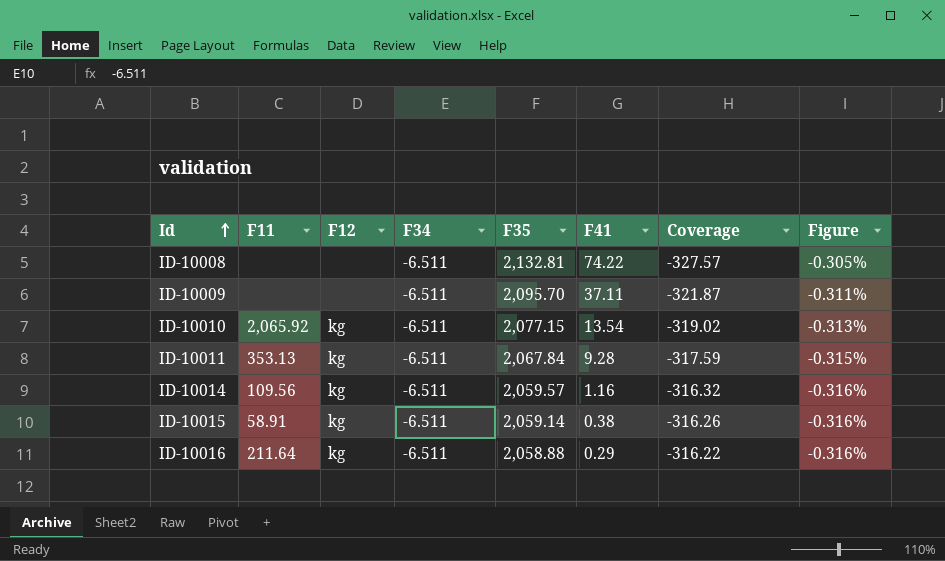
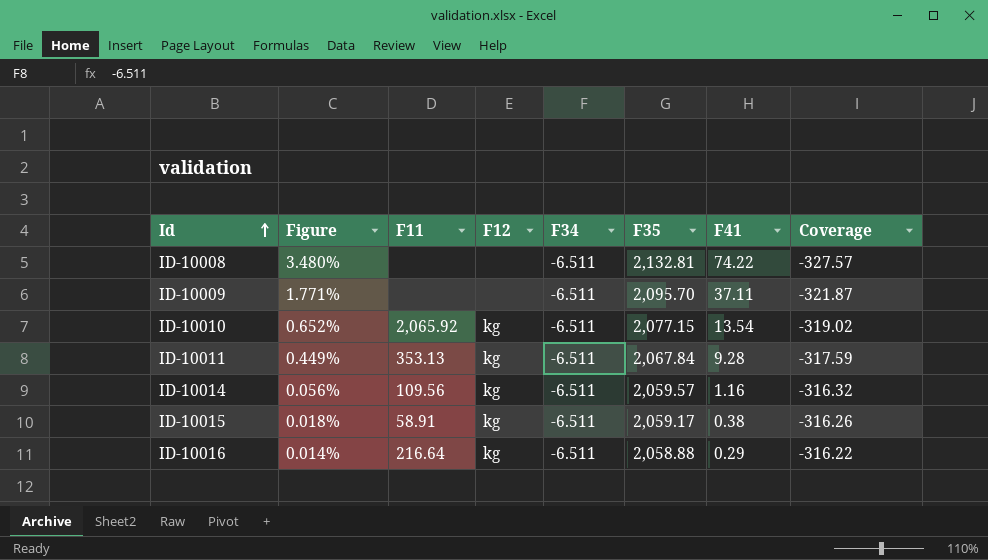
column Figure | formula: [F34] / [F35] -> [F41] / [F35]
column Figure | position: 8 -> 2
ID-10015 | F35: 2,059.14 -> 2,059.17
ID-10016 | F11: 211.64 -> 216.64

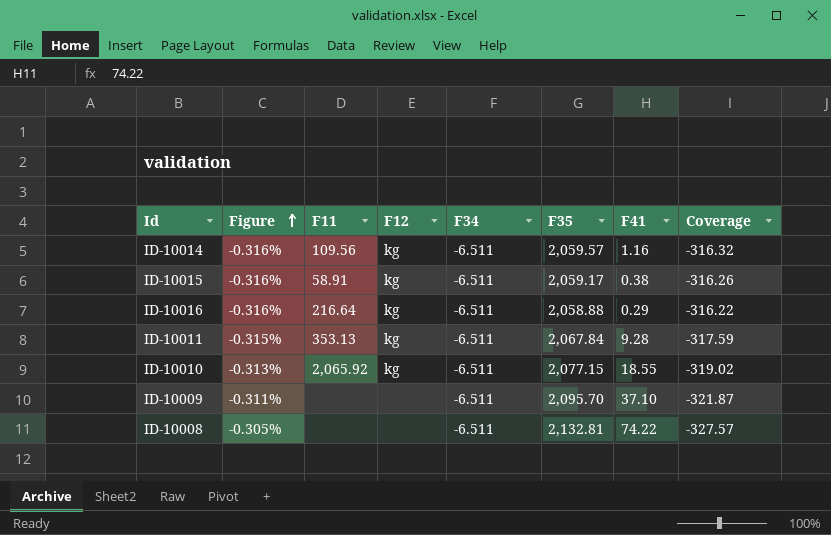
row order: Id ascending -> Figure ascending
column Figure | formula: [F41] / [F35] -> [F34] / [F35]
ID-10010 | F41: 13.54 -> 18.55
ID-10009 | F41: 37.11 -> 37.10

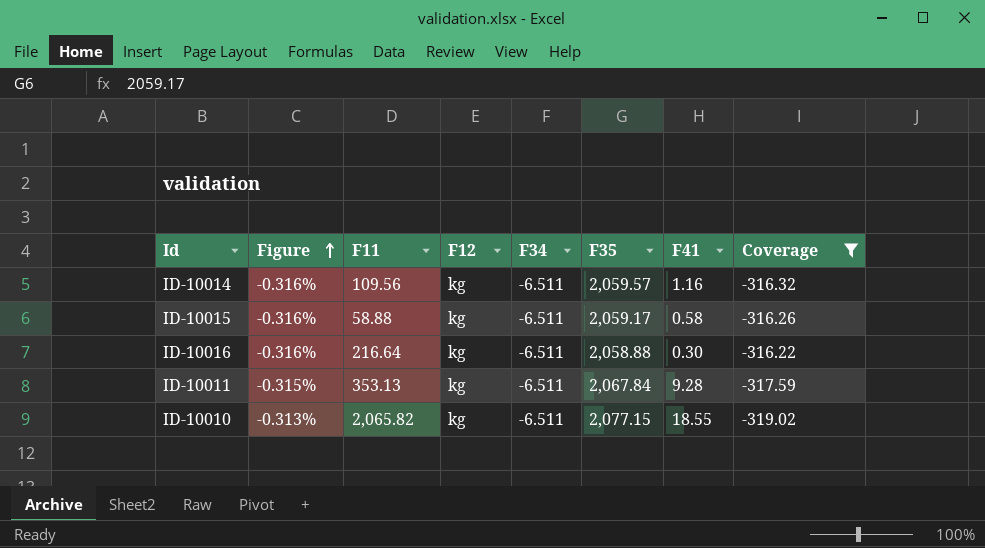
filter: none -> Coverage >= -319.02
ID-10015 | F11: 58.91 -> 58.88
ID-10015 | F41: 0.38 -> 0.58
ID-10016 | F41: 0.29 -> 0.30
ID-10010 | F11: 2,065.92 -> 2,065.82

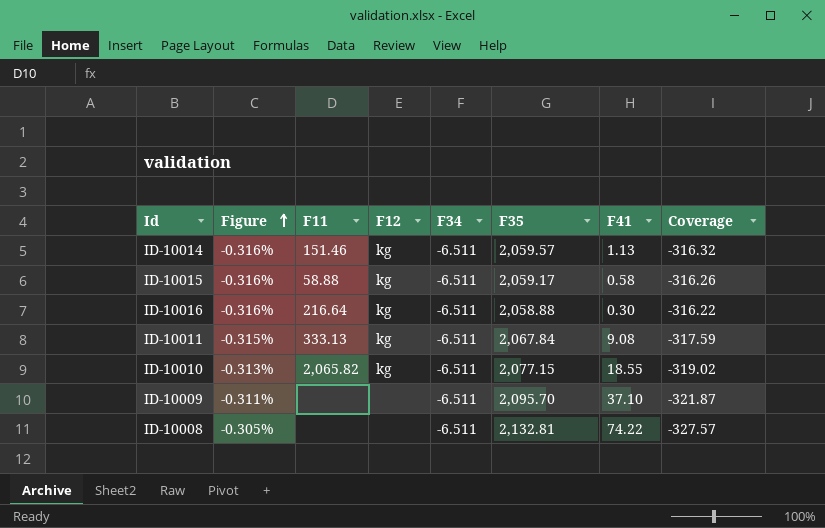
filter: Coverage >= -319.02 -> none
ID-10014 | F11: 109.56 -> 151.46
ID-10014 | F41: 1.16 -> 1.13
ID-10011 | F11: 353.13 -> 333.13
ID-10011 | F41: 9.28 -> 9.08

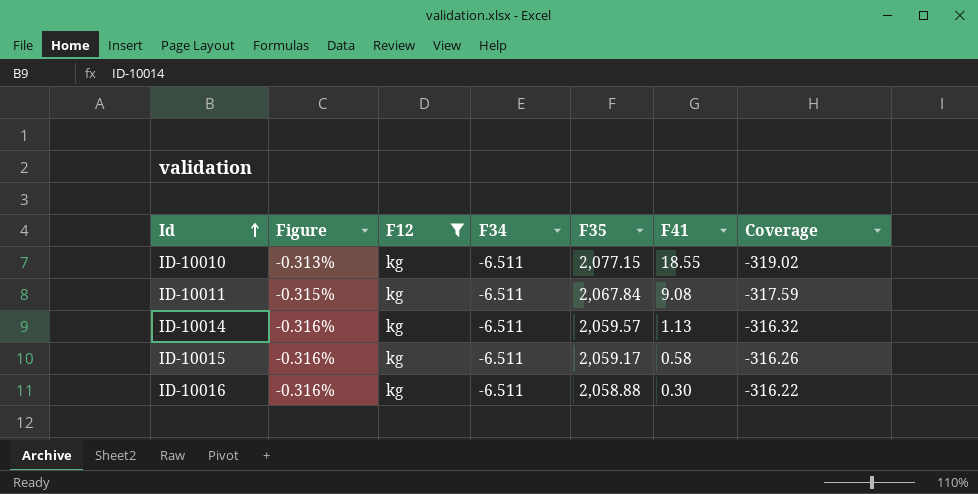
filter: none -> F12 = kg
row order: Figure ascending -> Id ascending
column F11 | position: 3 -> none

